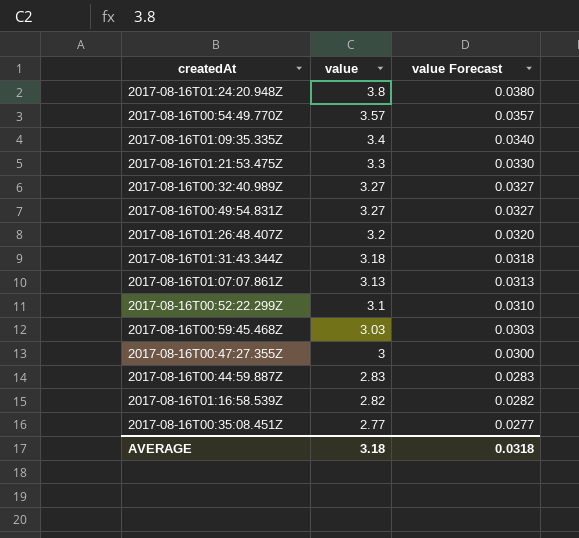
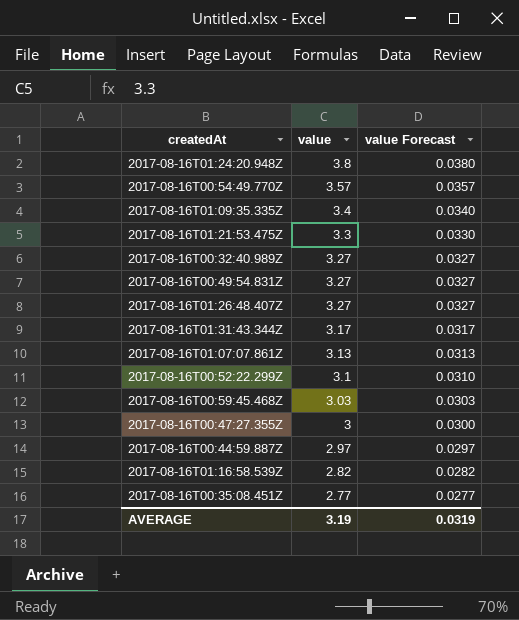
2017-08-16T01:26:48.407Z | value: 3.2 -> 3.27
2017-08-16T01:26:48.407Z | value Forecast: 0.0320 -> 0.0327
2017-08-16T01:31:43.344Z | value: 3.18 -> 3.17
2017-08-16T01:31:43.344Z | value Forecast: 0.0318 -> 0.0317
2017-08-16T00:44:59.887Z | value: 2.83 -> 2.97
2017-08-16T00:44:59.887Z | value Forecast: 0.0283 -> 0.0297
AVERAGE | value: 3.18 -> 3.19
AVERAGE | value Forecast: 0.0318 -> 0.0319

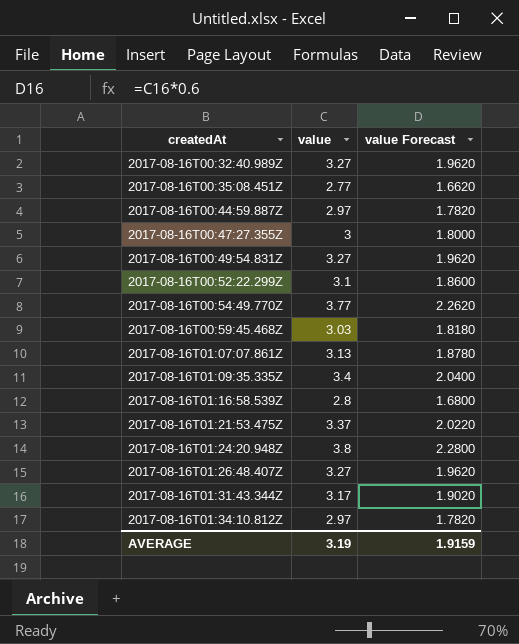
row order: value descending -> createdAt ascending
column value Forecast | formula: [value] * 0.01 -> [value] * 0.6
2017-08-16T00:54:49.770Z | value: 3.57 -> 3.77
2017-08-16T01:16:58.539Z | value: 2.82 -> 2.8
2017-08-16T01:21:53.475Z | value: 3.3 -> 3.37
row 2017-08-16T01:34:10.812Z: none -> 2.97 | 1.7820
AVERAGE | value Forecast: 0.0319 -> 1.9159

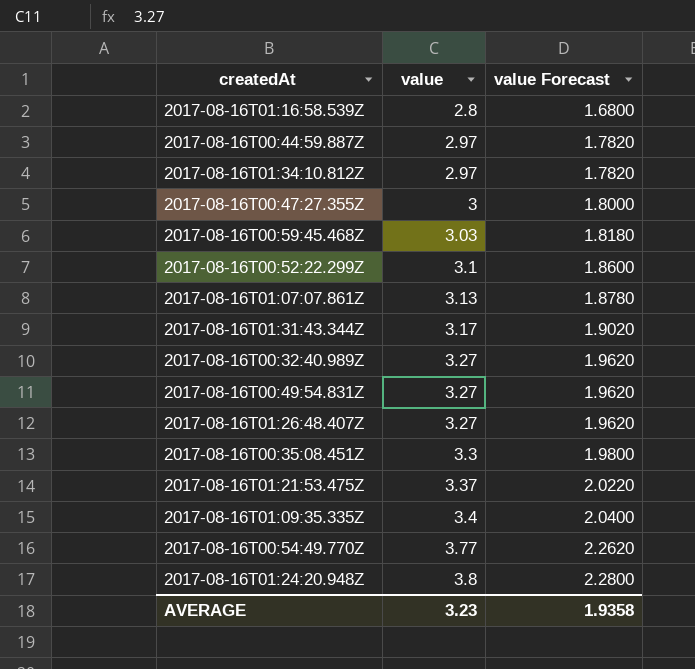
row order: createdAt ascending -> value ascending
2017-08-16T00:35:08.451Z | value: 2.77 -> 3.3
2017-08-16T00:35:08.451Z | value Forecast: 1.6620 -> 1.9800
AVERAGE | value: 3.19 -> 3.23
AVERAGE | value Forecast: 1.9159 -> 1.9358

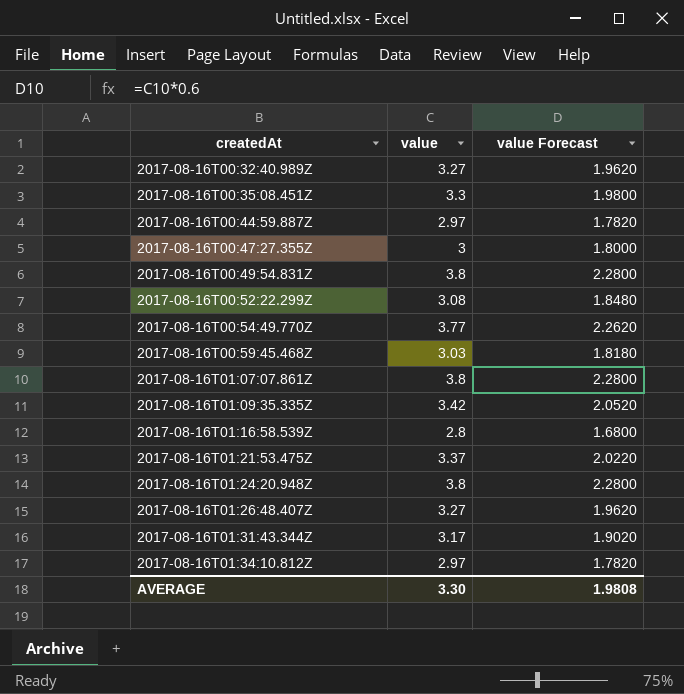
row order: value ascending -> createdAt ascending
2017-08-16T00:49:54.831Z | value: 3.27 -> 3.8
2017-08-16T00:49:54.831Z | value Forecast: 1.9620 -> 2.2800
2017-08-16T00:52:22.299Z | value: 3.1 -> 3.08
2017-08-16T00:52:22.299Z | value Forecast: 1.8600 -> 1.8480
2017-08-16T01:07:07.861Z | value: 3.13 -> 3.8
2017-08-16T01:07:07.861Z | value Forecast: 1.8780 -> 2.2800
2017-08-16T01:09:35.335Z | value: 3.4 -> 3.42
2017-08-16T01:09:35.335Z | value Forecast: 2.0400 -> 2.0520
AVERAGE | value: 3.23 -> 3.30
AVERAGE | value Forecast: 1.9358 -> 1.9808

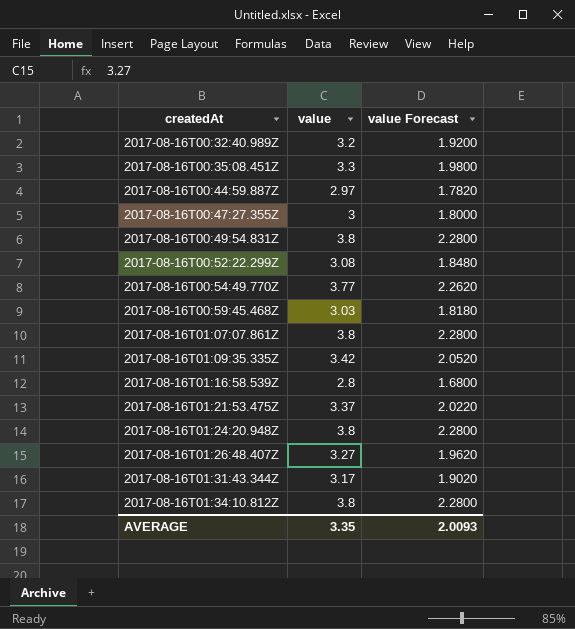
2017-08-16T00:32:40.989Z | value: 3.27 -> 3.2
2017-08-16T00:32:40.989Z | value Forecast: 1.9620 -> 1.9200
2017-08-16T01:34:10.812Z | value: 2.97 -> 3.8
2017-08-16T01:34:10.812Z | value Forecast: 1.7820 -> 2.2800
AVERAGE | value: 3.30 -> 3.35
AVERAGE | value Forecast: 1.9808 -> 2.0093

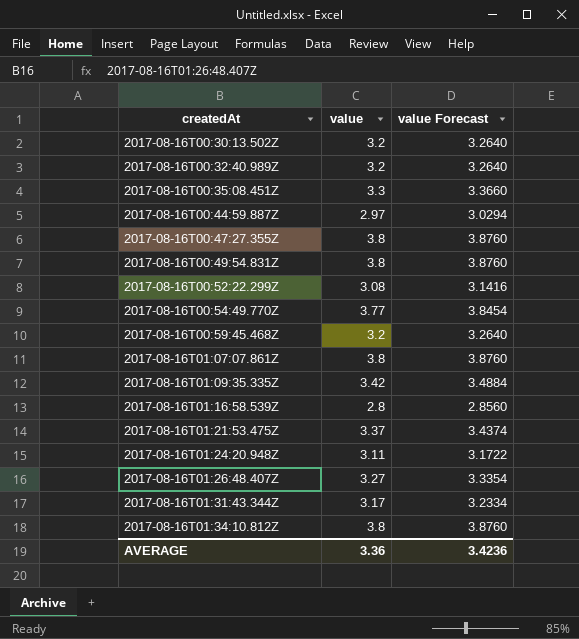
column value Forecast | formula: [value] * 0.6 -> [value] * 1.02
row 2017-08-16T00:30:13.502Z: none -> 3.2 | 3.2640
2017-08-16T00:47:27.355Z | value: 3 -> 3.8
2017-08-16T00:59:45.468Z | value: 3.03 -> 3.2
2017-08-16T01:24:20.948Z | value: 3.8 -> 3.11
AVERAGE | value: 3.35 -> 3.36
AVERAGE | value Forecast: 2.0093 -> 3.4236

